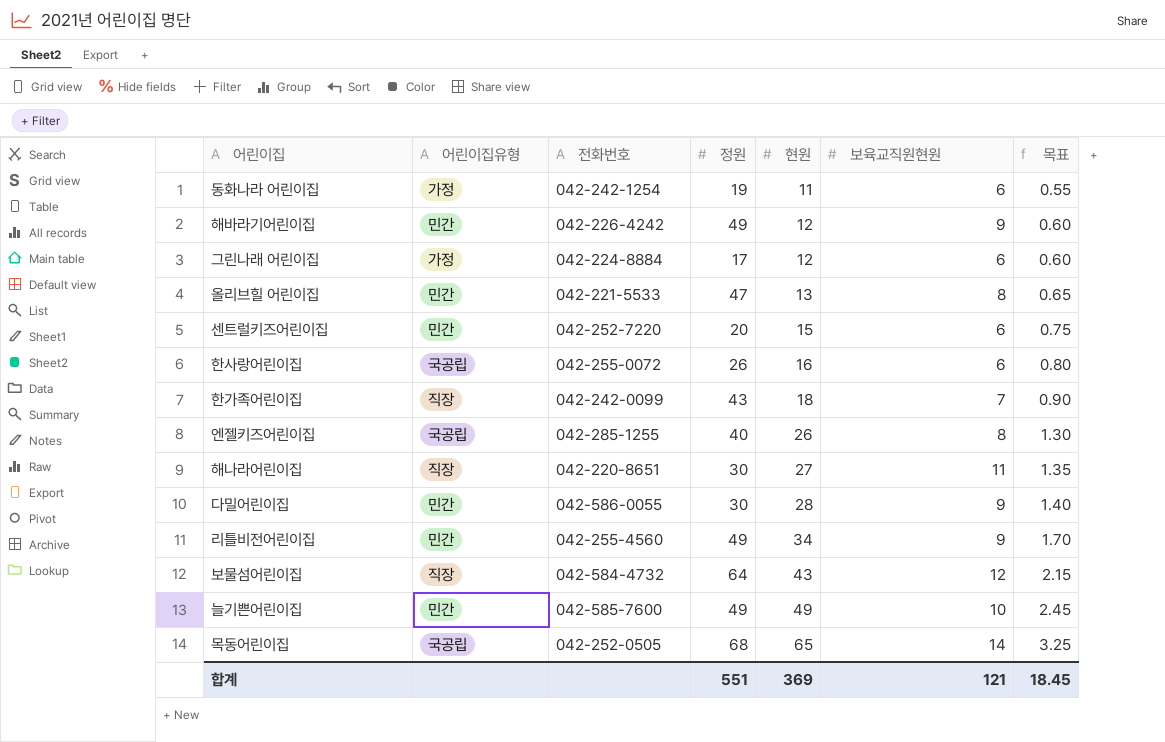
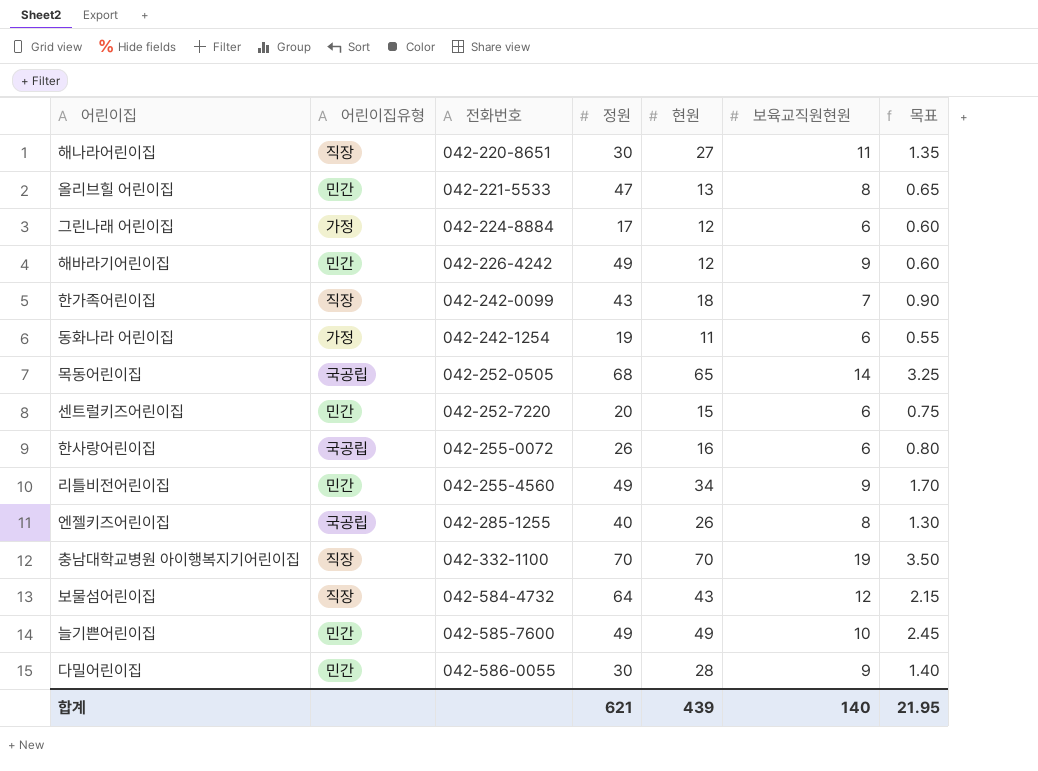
row order: 현원 ascending -> 전화번호 ascending
row 충남대학교병원 아이행복지기어린이집: none -> 직장 | 042-332-1100 | 70 | 70 | 19 | 3.50
합계 | 정원: 551 -> 621
합계 | 현원: 369 -> 439
합계 | 보육교직원현원: 121 -> 140
합계 | 목표: 18.45 -> 21.95

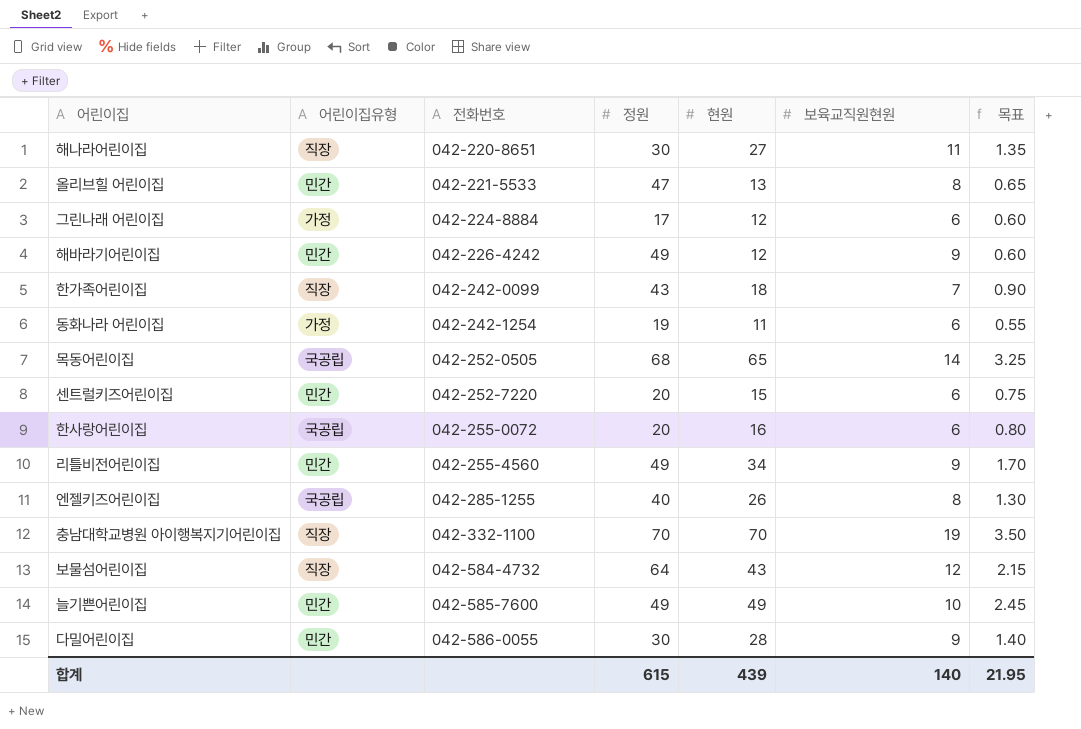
한사랑어린이집 | 정원: 26 -> 20
합계 | 정원: 621 -> 615

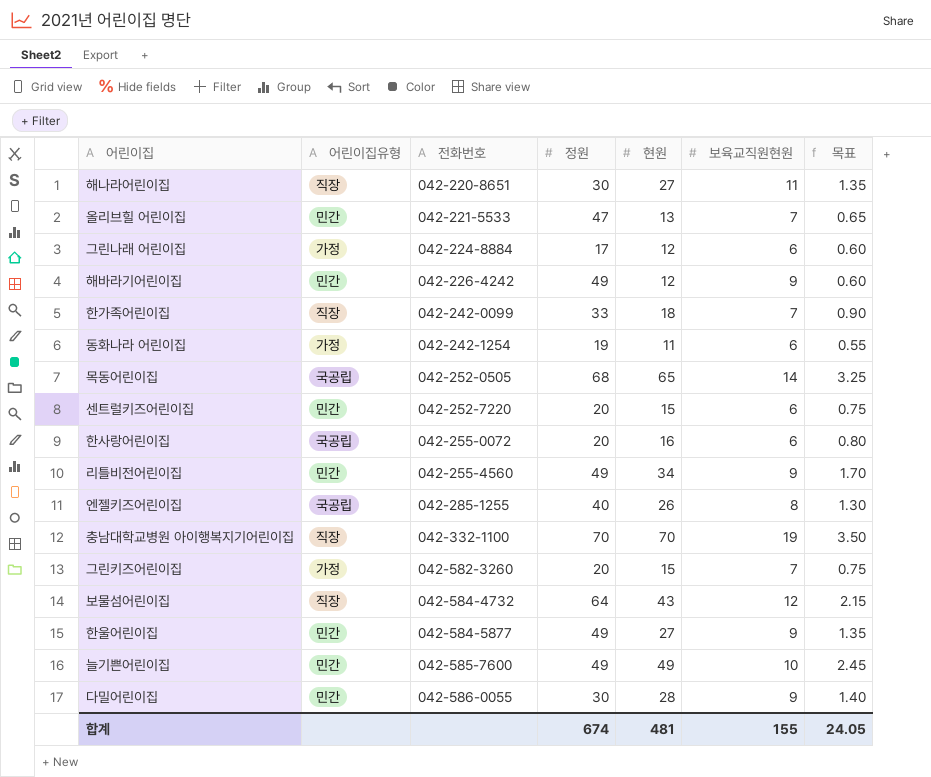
올리브힐 어린이집 | 보육교직원현원: 8 -> 7
한가족어린이집 | 정원: 43 -> 33
row 그린키즈어린이집: none -> 가정 | 042-582-3260 | 20 | 15 | 7 | 0.75
row 한울어린이집: none -> 민간 | 042-584-5877 | 49 | 27 | 9 | 1.35
합계 | 정원: 615 -> 674
합계 | 현원: 439 -> 481
합계 | 보육교직원현원: 140 -> 155
합계 | 목표: 21.95 -> 24.05

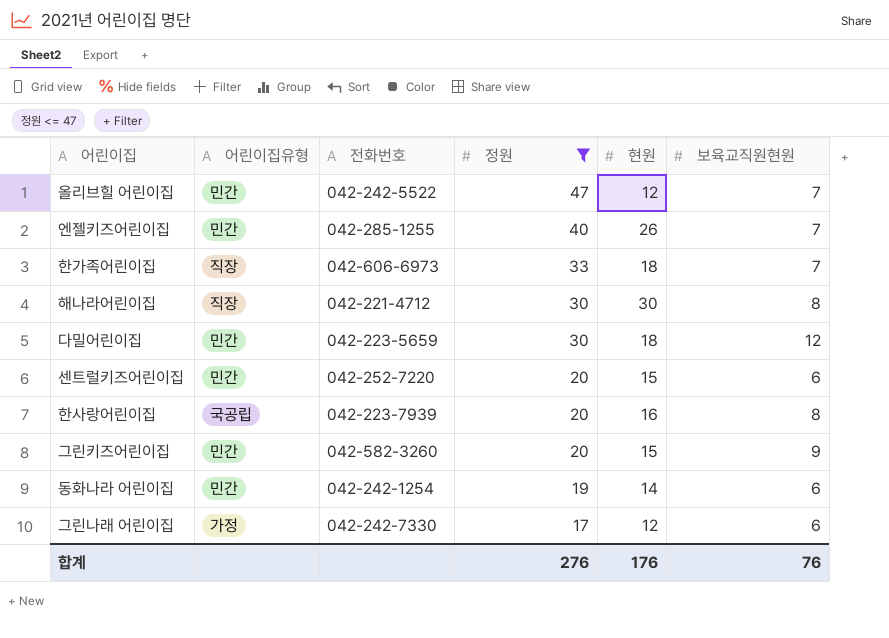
filter: none -> 정원 <= 47
row order: 전화번호 ascending -> 정원 descending
column 목표 | formula: [현원] * 0.05 -> none
올리브힐 어린이집 | 전화번호: 042-221-5533 -> 042-242-5522
올리브힐 어린이집 | 현원: 13 -> 12
엔젤키즈어린이집 | 어린이집유형: 국공립 -> 민간
엔젤키즈어린이집 | 보육교직원현원: 8 -> 7
한가족어린이집 | 전화번호: 042-242-0099 -> 042-606-6973
해나라어린이집 | 전화번호: 042-220-8651 -> 042-221-4712
해나라어린이집 | 현원: 27 -> 30
해나라어린이집 | 보육교직원현원: 11 -> 8
다밀어린이집 | 전화번호: 042-586-0055 -> 042-223-5659
다밀어린이집 | 현원: 28 -> 18
다밀어린이집 | 보육교직원현원: 9 -> 12
한사랑어린이집 | 전화번호: 042-255-0072 -> 042-223-7939
한사랑어린이집 | 보육교직원현원: 6 -> 8
그린키즈어린이집 | 어린이집유형: 가정 -> 민간
그린키즈어린이집 | 보육교직원현원: 7 -> 9
동화나라 어린이집 | 어린이집유형: 가정 -> 민간
동화나라 어린이집 | 현원: 11 -> 14
그린나래 어린이집 | 전화번호: 042-224-8884 -> 042-242-7330
합계 | 정원: 674 -> 276
합계 | 현원: 481 -> 176
합계 | 보육교직원현원: 155 -> 76

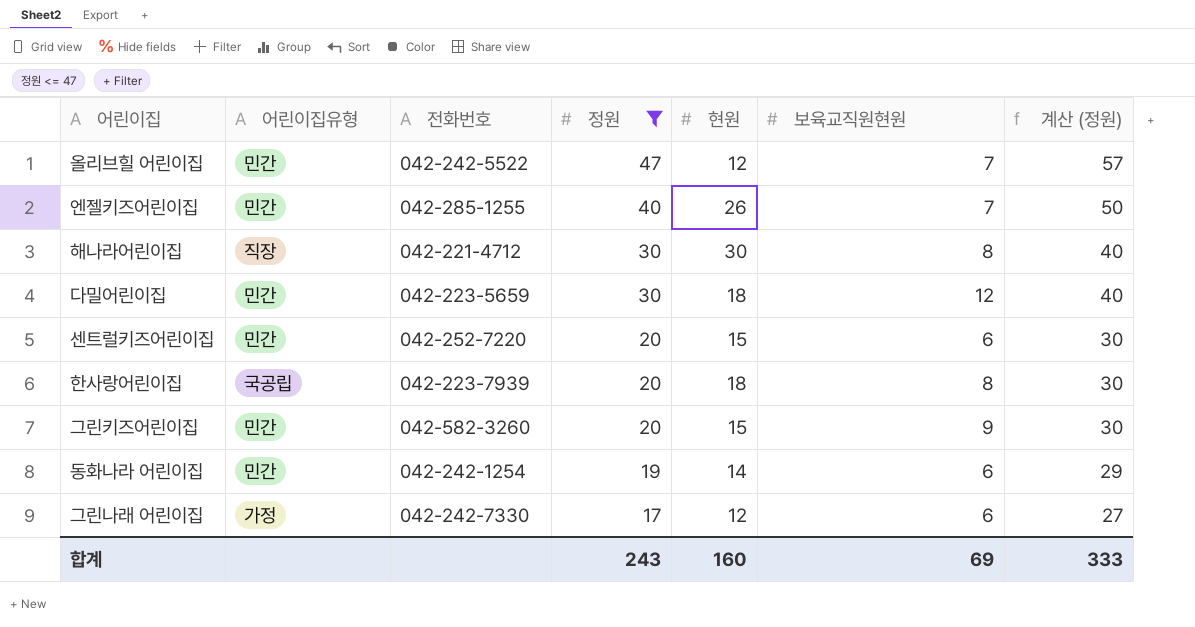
column 계산 (정원) | formula: none -> [정원] + 10
row 한가족어린이집: 직장 | 042-606-6973 | 33 | 18 | 7 -> none
한사랑어린이집 | 현원: 16 -> 18
합계 | 정원: 276 -> 243
합계 | 현원: 176 -> 160
합계 | 보육교직원현원: 76 -> 69

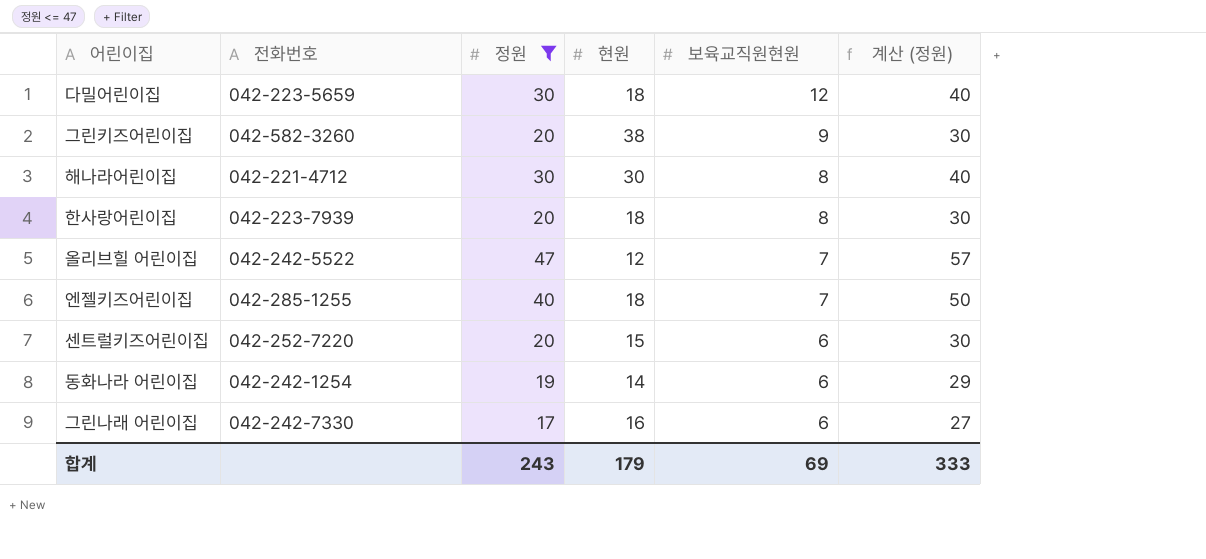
row order: 정원 descending -> 보육교직원현원 descending
column 어린이집유형 | position: 2 -> none
그린키즈어린이집 | 현원: 15 -> 38
엔젤키즈어린이집 | 현원: 26 -> 18
그린나래 어린이집 | 현원: 12 -> 16
합계 | 현원: 160 -> 179

